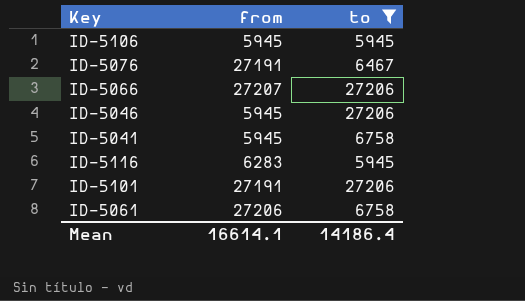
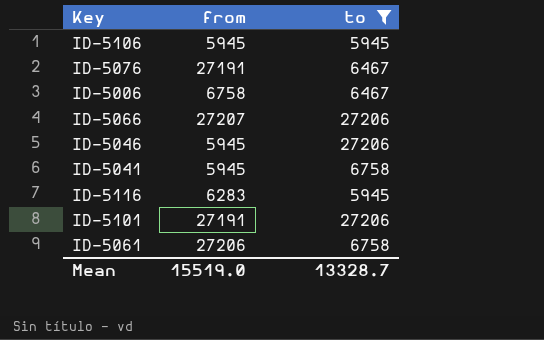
row ID-5006: none -> 6758 | 6467
Mean | from: 16614.1 -> 15519.0
Mean | to: 14186.4 -> 13328.7

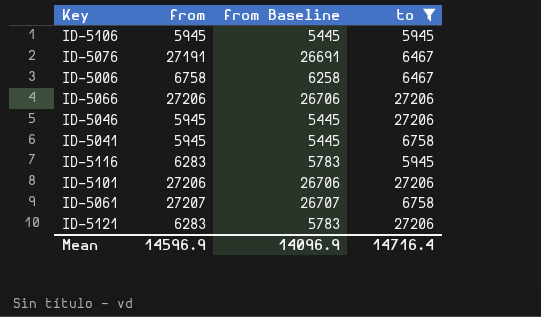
column from Baseline | formula: none -> [from] - 500
ID-5066 | from: 27207 -> 27206
ID-5101 | from: 27191 -> 27206
ID-5061 | from: 27206 -> 27207
row ID-5121: none -> 6283 | 5783 | 27206
Mean | from: 15519.0 -> 14596.9
Mean | to: 13328.7 -> 14716.4

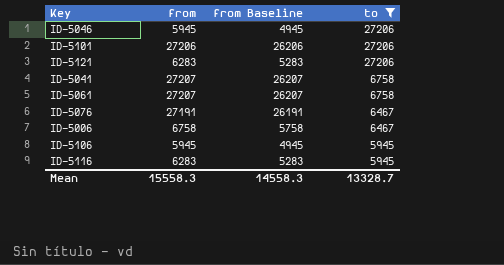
row order: none -> to descending
column from Baseline | formula: [from] - 500 -> [from] - 1000
row ID-5066: 27206 | 26706 | 27206 -> none
ID-5041 | from: 5945 -> 27207
Mean | from: 14596.9 -> 15558.3
Mean | from Baseline: 14096.9 -> 14558.3
Mean | to: 14716.4 -> 13328.7

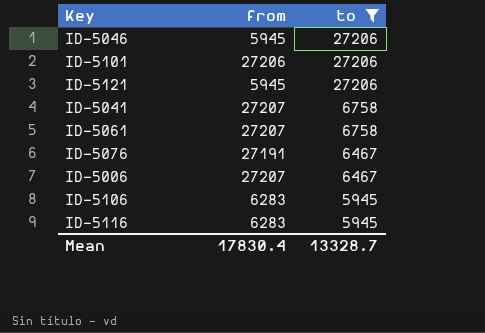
column from Baseline | formula: [from] - 1000 -> none
ID-5121 | from: 6283 -> 5945
ID-5006 | from: 6758 -> 27207
ID-5106 | from: 5945 -> 6283
Mean | from: 15558.3 -> 17830.4

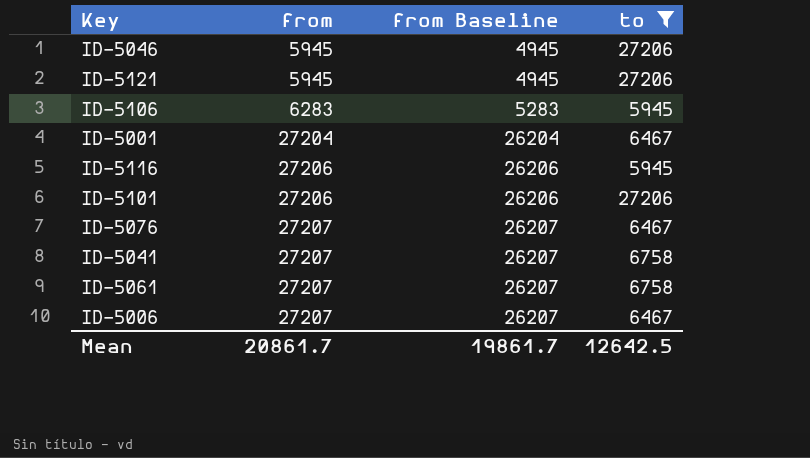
row order: to descending -> from ascending
column from Baseline | formula: none -> [from] - 1000
row ID-5001: none -> 27204 | 26204 | 6467
ID-5116 | from: 6283 -> 27206
ID-5076 | from: 27191 -> 27207
Mean | from: 17830.4 -> 20861.7
Mean | to: 13328.7 -> 12642.5

